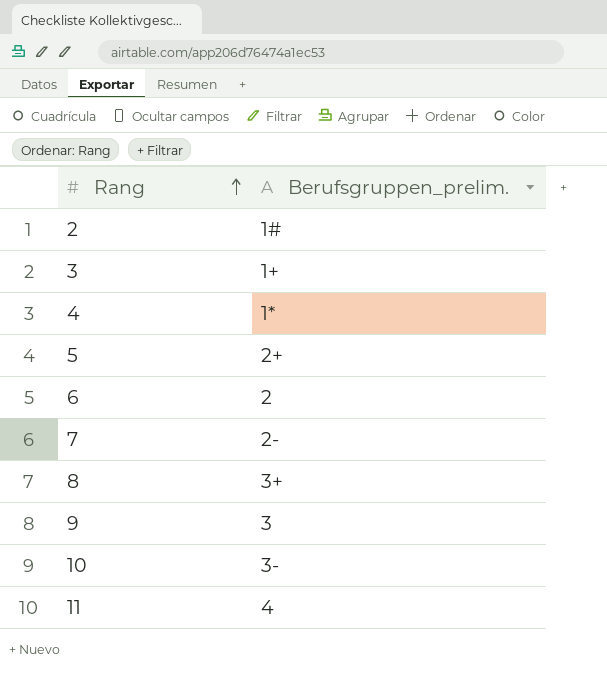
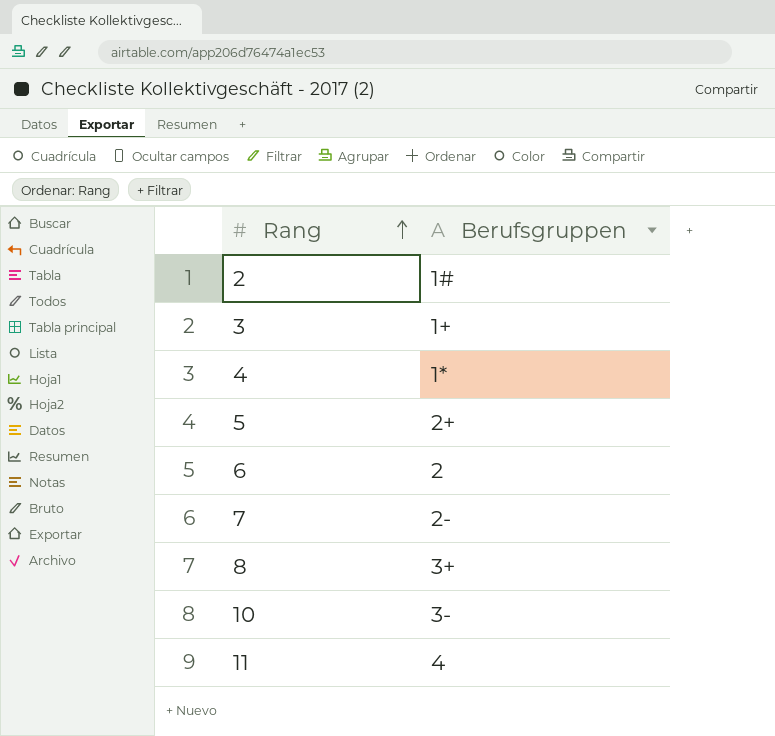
column name: Berufsgruppen_prelim. -> Berufsgruppen
row 9: 3 -> none

